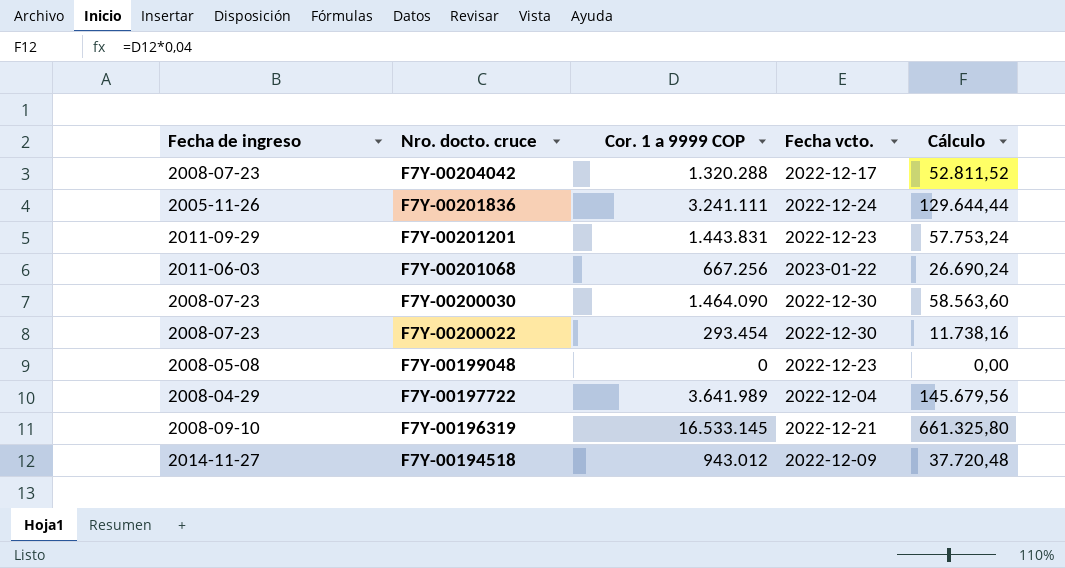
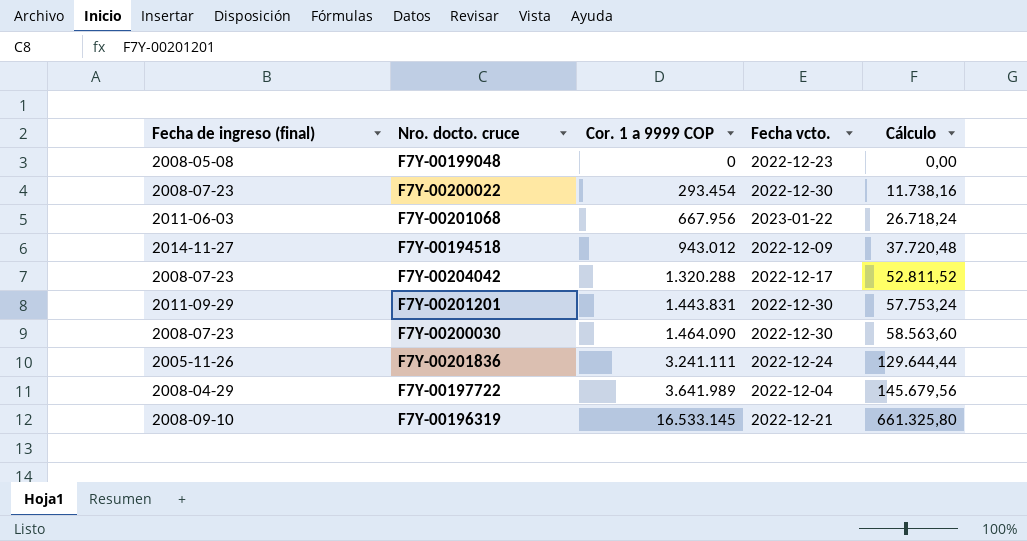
row order: Nro. docto. cruce descending -> Cor. 1 a 9999 COP ascending
column name: Fecha de ingreso -> Fecha de ingreso (final)
F7Y-00201068 | Cor. 1 a 9999 COP: 667.256 -> 667.956
F7Y-00201068 | Cálculo: 26.690,24 -> 26.718,24
F7Y-00201201 | Fecha vcto.: 2022-12-23 -> 2022-12-30

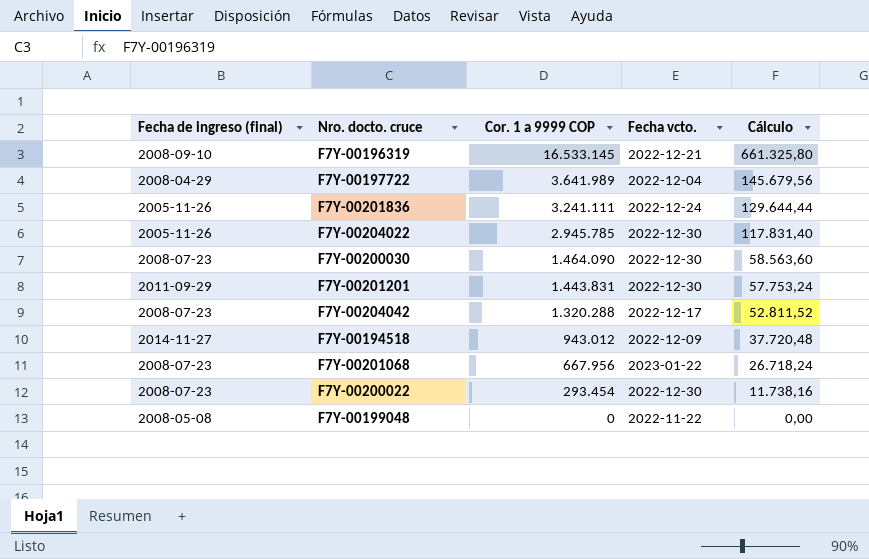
row order: Cor. 1 a 9999 COP ascending -> Cor. 1 a 9999 COP descending
row F7Y-00204022: none -> 2005-11-26 | 2.945.785 | 2022-12-30 | 117.831,40
F7Y-00201068 | Fecha de ingreso (final): 2011-06-03 -> 2008-07-23
F7Y-00199048 | Fecha vcto.: 2022-12-23 -> 2022-11-22

